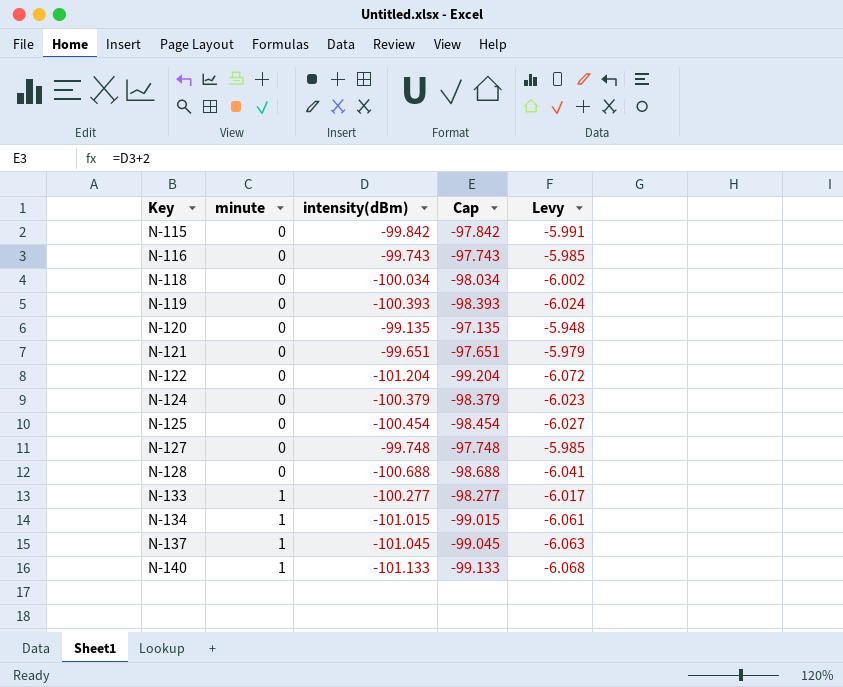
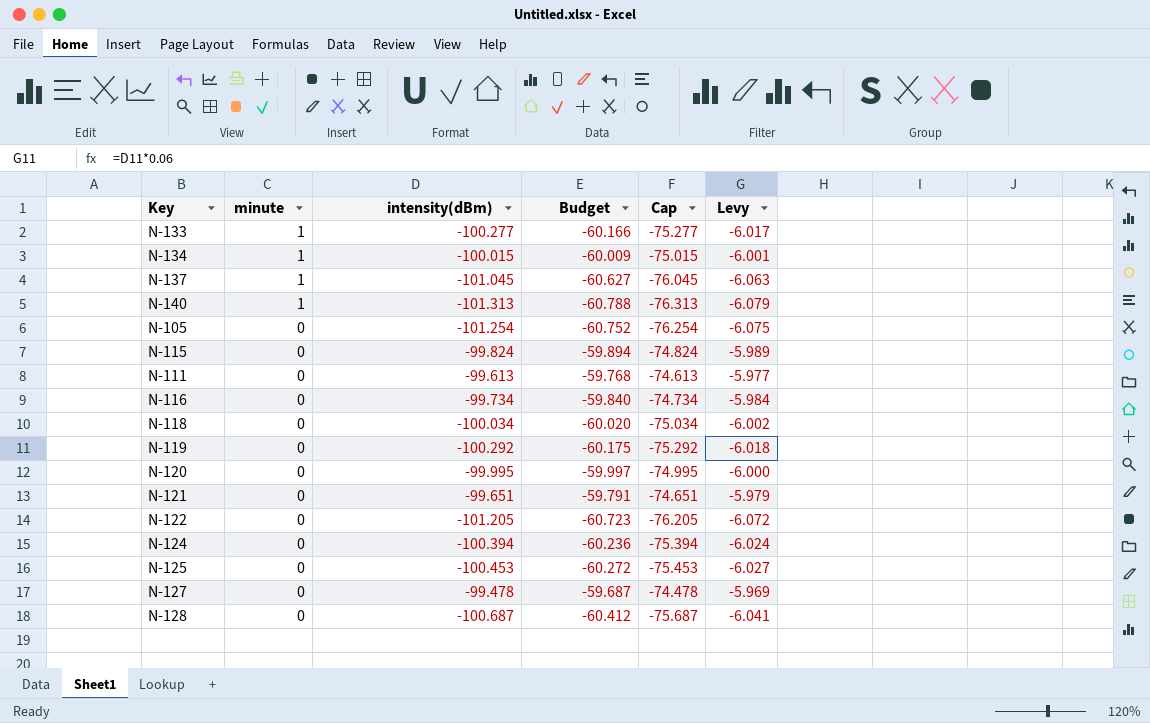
row order: Key ascending -> minute descending
column Budget | formula: none -> [intensity(dBm)] * 0.6
column Cap | formula: [intensity(dBm)] + 2 -> [intensity(dBm)] + 25
N-134 | intensity(dBm): -101.015 -> -100.015
N-134 | Levy: -6.061 -> -6.001
N-140 | intensity(dBm): -101.133 -> -101.313
N-140 | Levy: -6.068 -> -6.079
row N-105: none -> 0 | -101.254 | -60.752 | -76.254 | -6.075
N-115 | intensity(dBm): -99.842 -> -99.824
N-115 | Levy: -5.991 -> -5.989
row N-111: none -> 0 | -99.613 | -59.768 | -74.613 | -5.977
N-116 | intensity(dBm): -99.743 -> -99.734
N-116 | Levy: -5.985 -> -5.984
N-119 | intensity(dBm): -100.393 -> -100.292
N-119 | Levy: -6.024 -> -6.018
N-120 | intensity(dBm): -99.135 -> -99.995
N-120 | Levy: -5.948 -> -6.000
N-122 | intensity(dBm): -101.204 -> -101.205
N-124 | intensity(dBm): -100.379 -> -100.394
N-124 | Levy: -6.023 -> -6.024
N-125 | intensity(dBm): -100.454 -> -100.453
N-127 | intensity(dBm): -99.748 -> -99.478
N-127 | Levy: -5.985 -> -5.969
N-128 | intensity(dBm): -100.688 -> -100.687

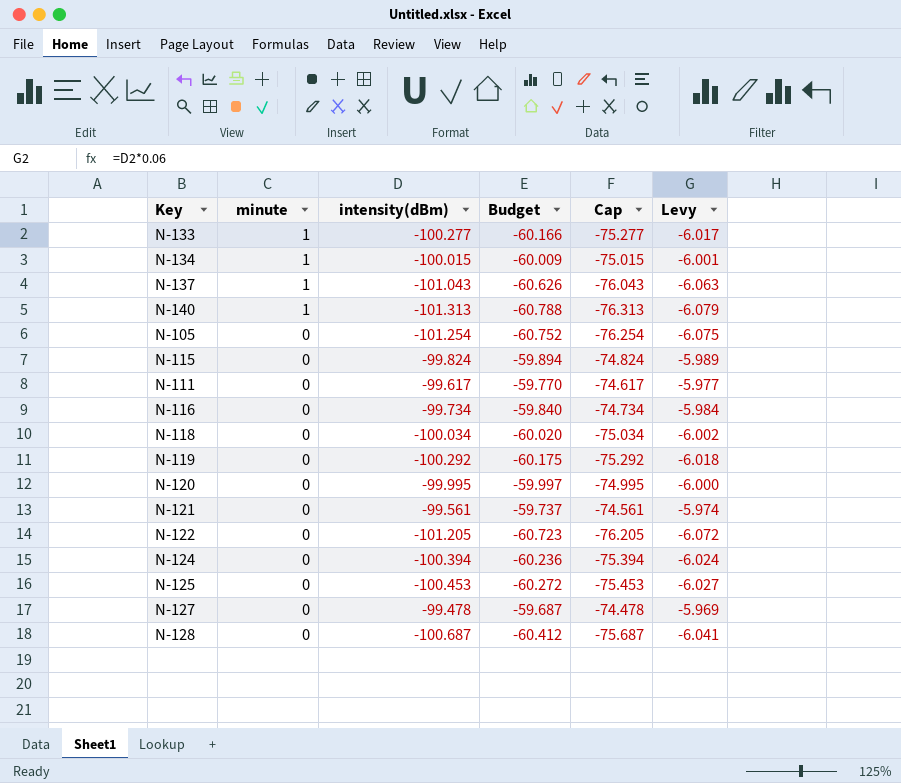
N-137 | intensity(dBm): -101.045 -> -101.043
N-137 | Budget: -60.627 -> -60.626
N-137 | Cap: -76.045 -> -76.043
N-111 | intensity(dBm): -99.613 -> -99.617
N-111 | Budget: -59.768 -> -59.770
N-111 | Cap: -74.613 -> -74.617
N-121 | intensity(dBm): -99.651 -> -99.561
N-121 | Budget: -59.791 -> -59.737
N-121 | Cap: -74.651 -> -74.561
N-121 | Levy: -5.979 -> -5.974

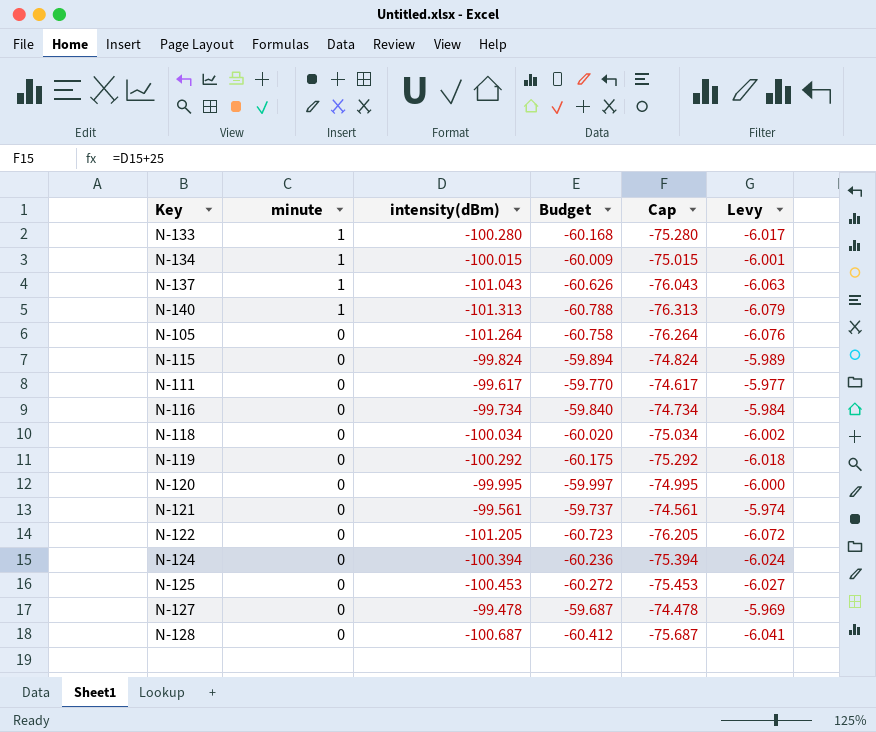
N-133 | intensity(dBm): -100.277 -> -100.280
N-133 | Budget: -60.166 -> -60.168
N-133 | Cap: -75.277 -> -75.280
N-105 | intensity(dBm): -101.254 -> -101.264
N-105 | Budget: -60.752 -> -60.758
N-105 | Cap: -76.254 -> -76.264
N-105 | Levy: -6.075 -> -6.076

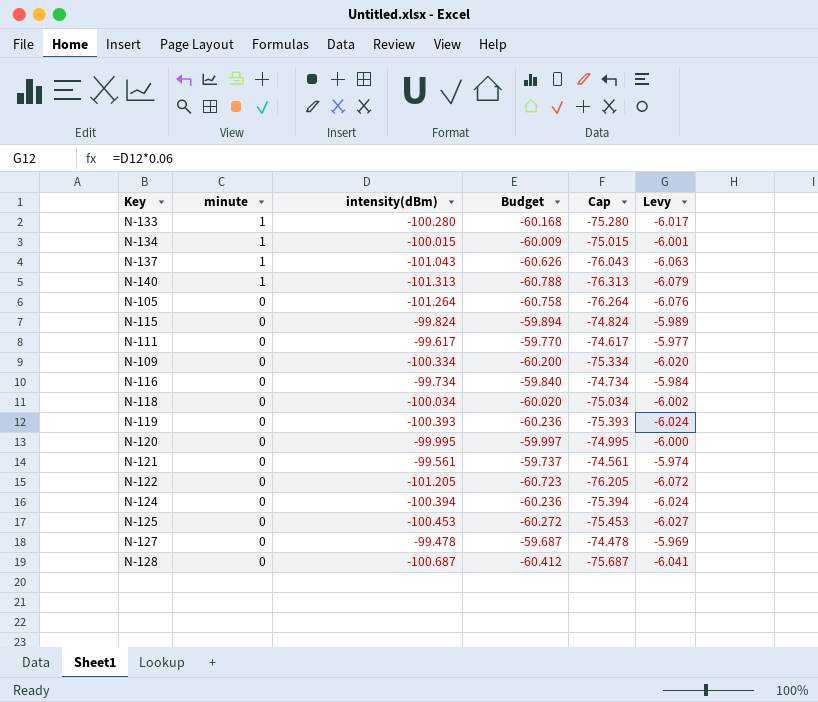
row N-109: none -> 0 | -100.334 | -60.200 | -75.334 | -6.020
N-119 | intensity(dBm): -100.292 -> -100.393
N-119 | Budget: -60.175 -> -60.236
N-119 | Cap: -75.292 -> -75.393
N-119 | Levy: -6.018 -> -6.024

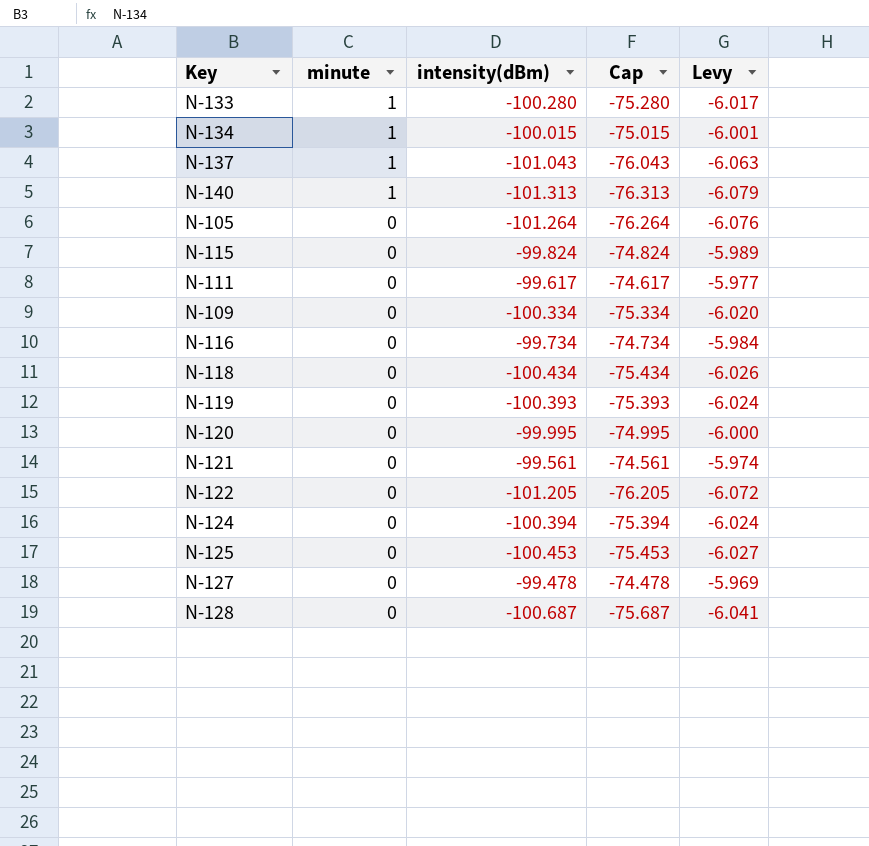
column Budget | formula: [intensity(dBm)] * 0.6 -> none
N-118 | intensity(dBm): -100.034 -> -100.434
N-118 | Cap: -75.034 -> -75.434
N-118 | Levy: -6.002 -> -6.026

